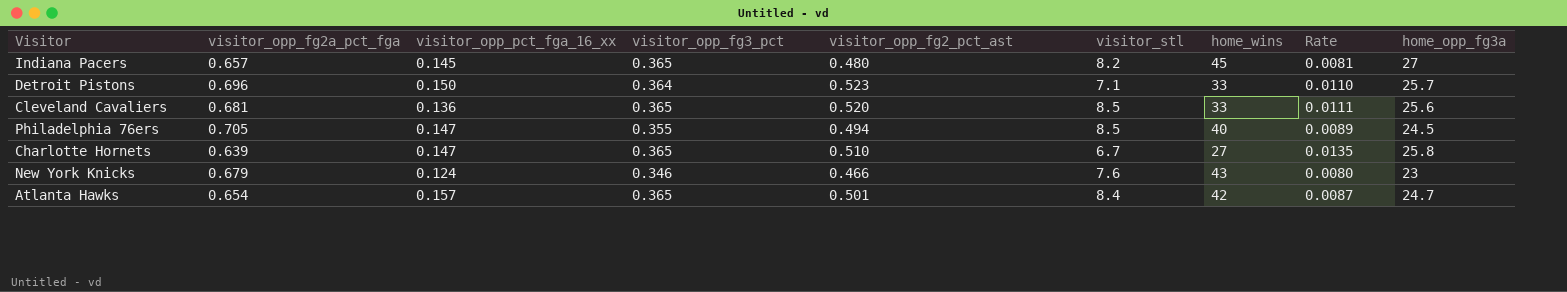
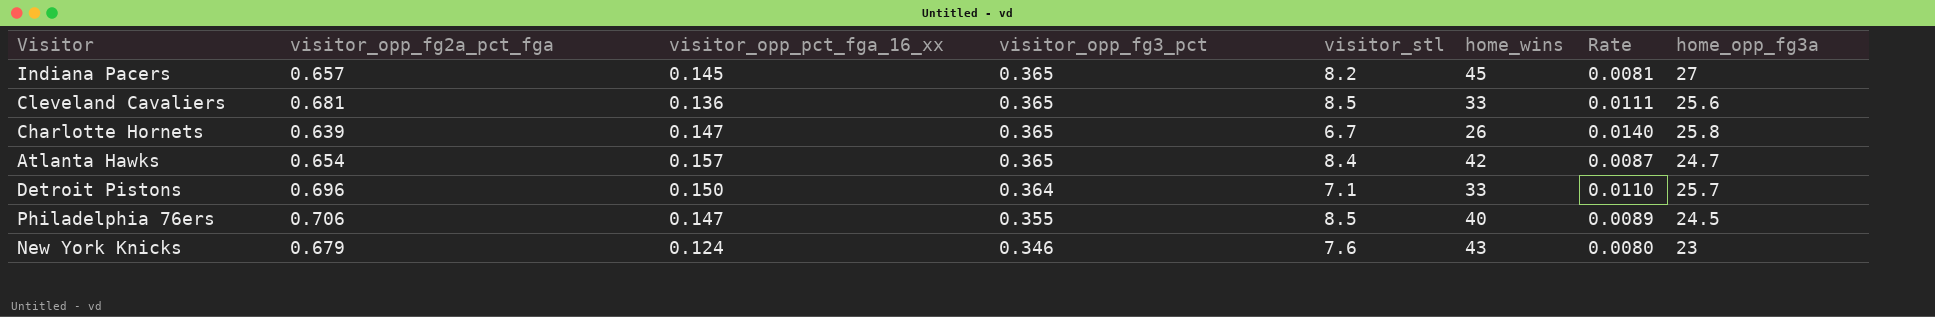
row order: none -> visitor_opp_fg3_pct descending
column visitor_opp_fg2_pct_ast | position: 5 -> none
Charlotte Hornets | home_wins: 27 -> 26
Charlotte Hornets | Rate: 0.0135 -> 0.0140
Philadelphia 76ers | visitor_opp_fg2a_pct_fga: 0.705 -> 0.706

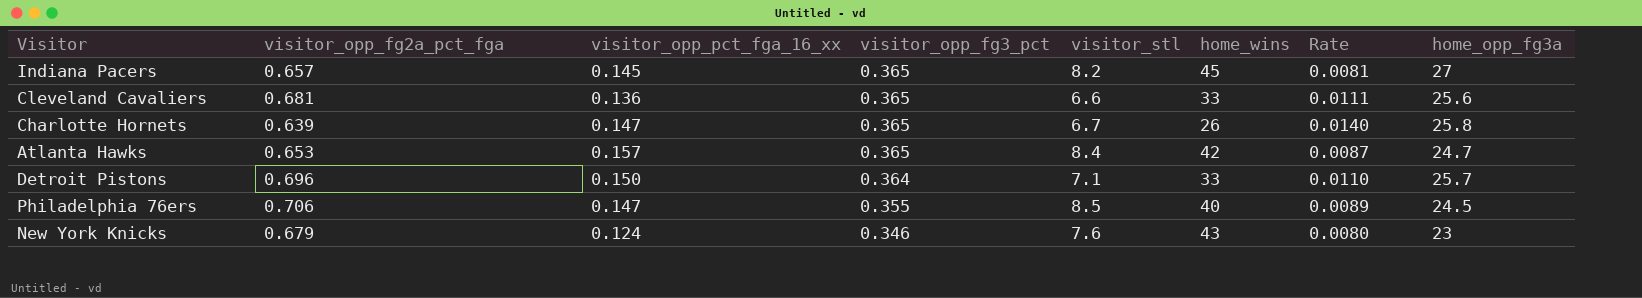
Cleveland Cavaliers | visitor_stl: 8.5 -> 6.6
Atlanta Hawks | visitor_opp_fg2a_pct_fga: 0.654 -> 0.653

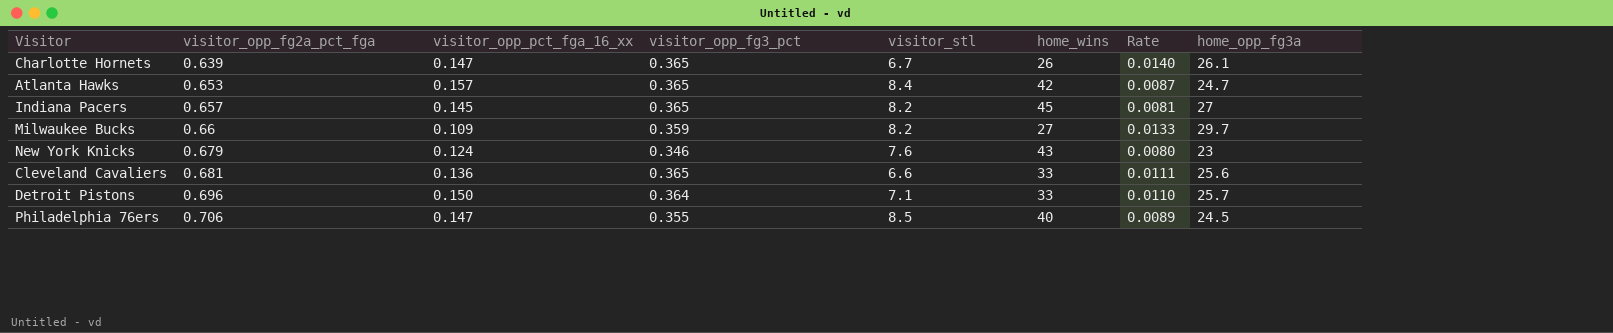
row order: visitor_opp_fg3_pct descending -> visitor_opp_fg2a_pct_fga ascending
Charlotte Hornets | home_opp_fg3a: 25.8 -> 26.1
row Milwaukee Bucks: none -> 0.66 | 0.109 | 0.359 | 8.2 | 27 | 0.0133 | 29.7

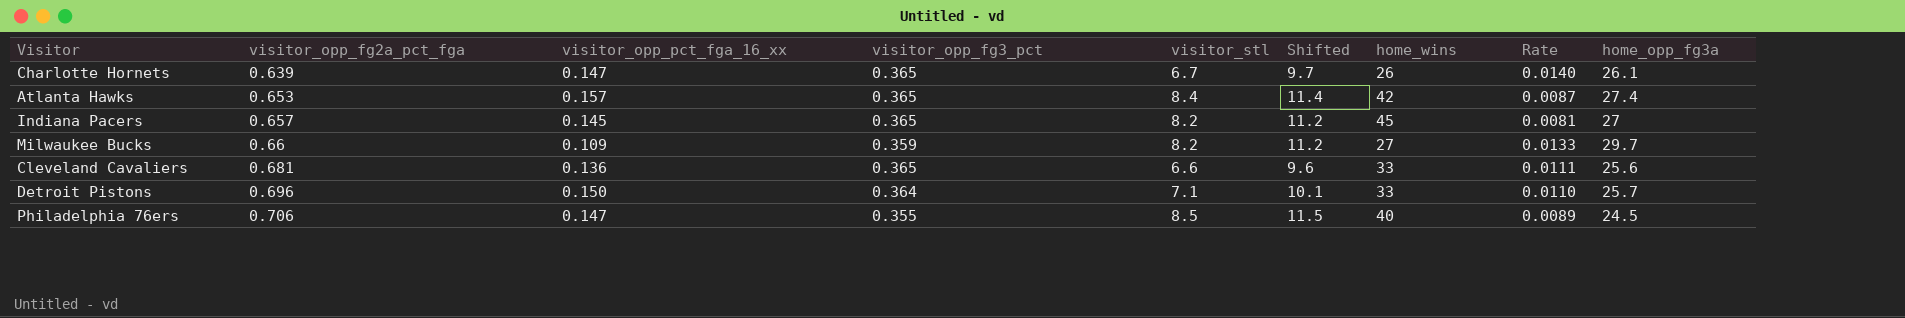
column Shifted | formula: none -> [visitor_stl] + 3
row New York Knicks: 0.679 | 0.124 | 0.346 | 7.6 | 43 | 0.0080 | 23 -> none
Atlanta Hawks | home_opp_fg3a: 24.7 -> 27.4

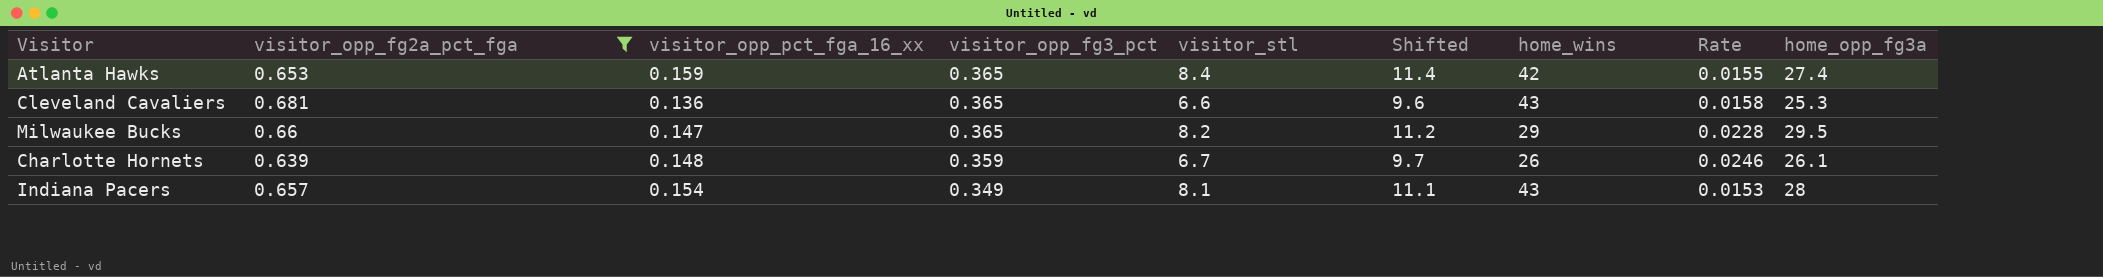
filter: none -> visitor_opp_fg2a_pct_fga <= 0.681
row order: visitor_opp_fg2a_pct_fga ascending -> visitor_opp_fg3_pct descending
column Rate | formula: [visitor_opp_fg3_pct] / [home_wins] -> [visitor_opp_fg2a_pct_fga] / [home_wins]
Atlanta Hawks | visitor_opp_pct_fga_16_xx: 0.157 -> 0.159
Cleveland Cavaliers | home_wins: 33 -> 43
Cleveland Cavaliers | home_opp_fg3a: 25.6 -> 25.3
Milwaukee Bucks | visitor_opp_pct_fga_16_xx: 0.109 -> 0.147
Milwaukee Bucks | visitor_opp_fg3_pct: 0.359 -> 0.365
Milwaukee Bucks | home_wins: 27 -> 29
Milwaukee Bucks | home_opp_fg3a: 29.7 -> 29.5
Charlotte Hornets | visitor_opp_pct_fga_16_xx: 0.147 -> 0.148
Charlotte Hornets | visitor_opp_fg3_pct: 0.365 -> 0.359
Indiana Pacers | visitor_opp_pct_fga_16_xx: 0.145 -> 0.154
Indiana Pacers | visitor_opp_fg3_pct: 0.365 -> 0.349
Indiana Pacers | visitor_stl: 8.2 -> 8.1
Indiana Pacers | Shifted: 11.2 -> 11.1
Indiana Pacers | home_wins: 45 -> 43
Indiana Pacers | home_opp_fg3a: 27 -> 28

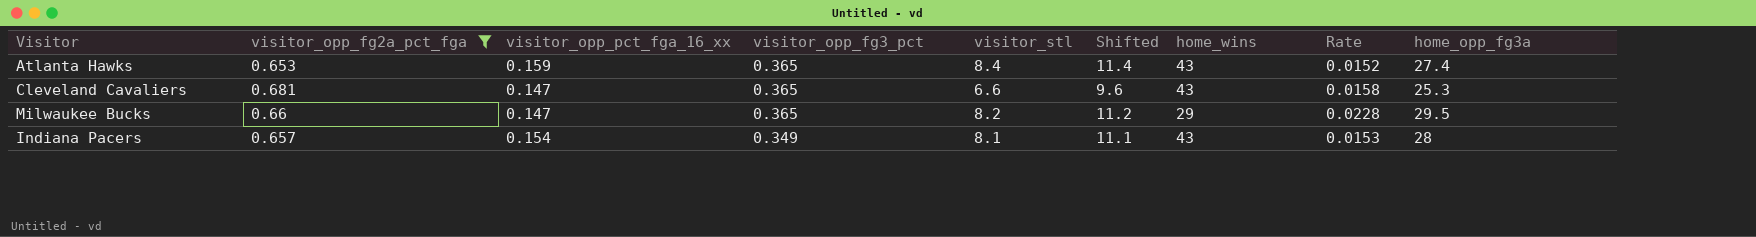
row Charlotte Hornets: 0.639 | 0.148 | 0.359 | 6.7 | 9.7 | 26 | 0.0246 | 26.1 -> none
Atlanta Hawks | home_wins: 42 -> 43
Atlanta Hawks | Rate: 0.0155 -> 0.0152
Cleveland Cavaliers | visitor_opp_pct_fga_16_xx: 0.136 -> 0.147

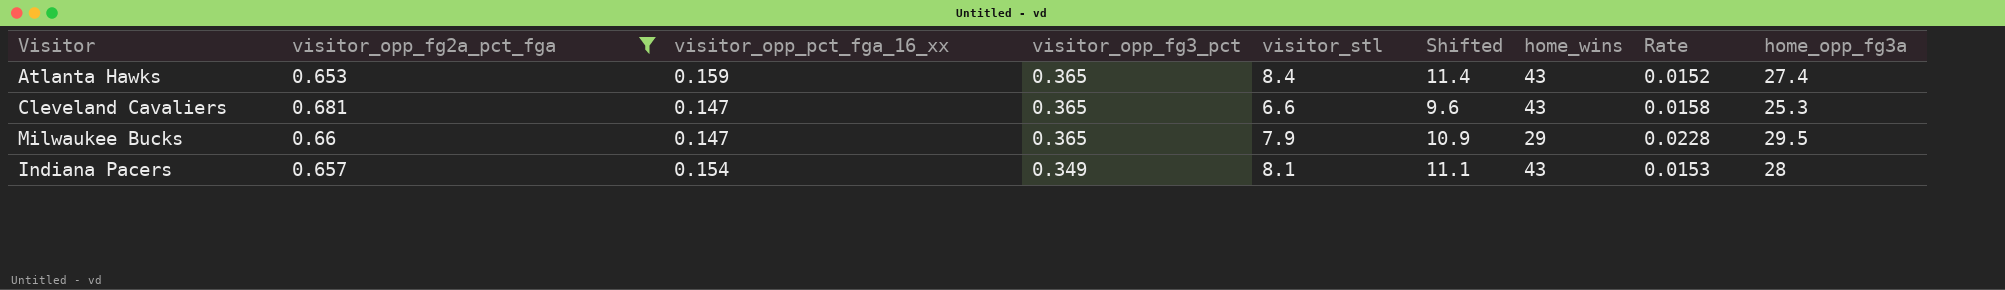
Milwaukee Bucks | visitor_stl: 8.2 -> 7.9
Milwaukee Bucks | Shifted: 11.2 -> 10.9

